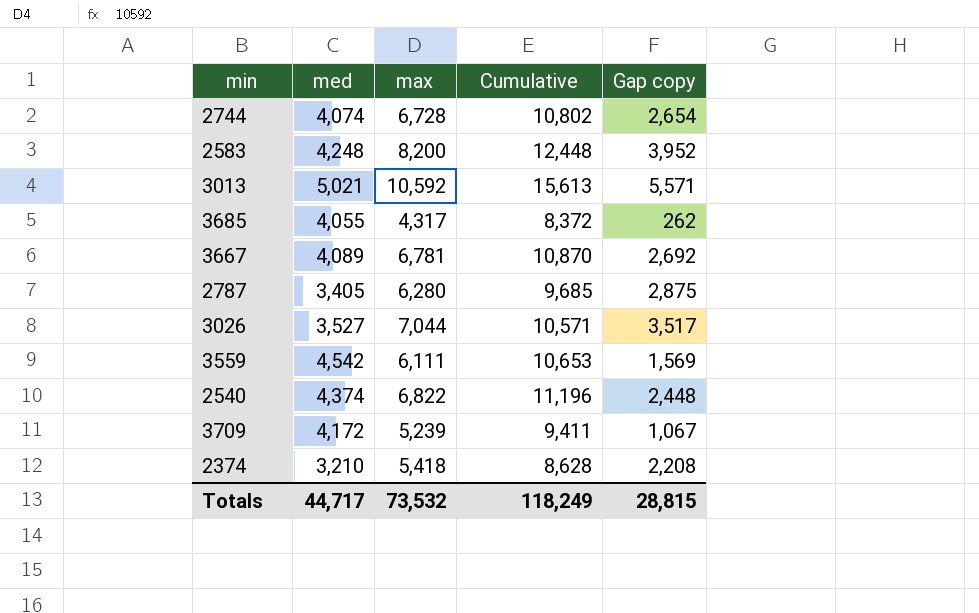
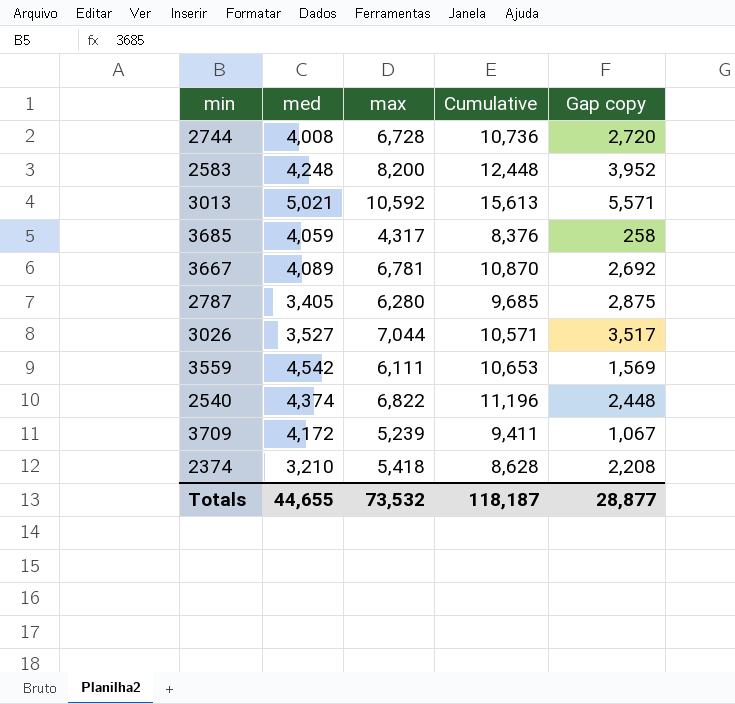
2744 | med: 4,074 -> 4,008
2744 | Cumulative: 10,802 -> 10,736
2744 | Gap copy: 2,654 -> 2,720
3685 | med: 4,055 -> 4,059
3685 | Cumulative: 8,372 -> 8,376
3685 | Gap copy: 262 -> 258
Totals | med: 44,717 -> 44,655
Totals | Cumulative: 118,249 -> 118,187
Totals | Gap copy: 28,815 -> 28,877

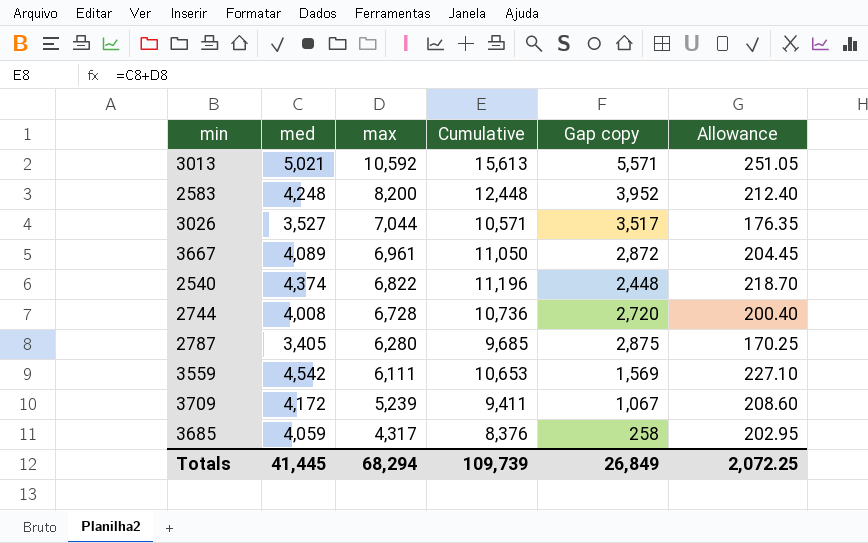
row order: none -> max descending
column Allowance | formula: none -> [med] * 0.05
row 2374: 3,210 | 5,418 | 8,628 | 2,208 -> none
3667 | max: 6,781 -> 6,961
3667 | Cumulative: 10,870 -> 11,050
3667 | Gap copy: 2,692 -> 2,872
Totals | med: 44,655 -> 41,445
Totals | max: 73,532 -> 68,294
Totals | Cumulative: 118,187 -> 109,739
Totals | Gap copy: 28,877 -> 26,849

